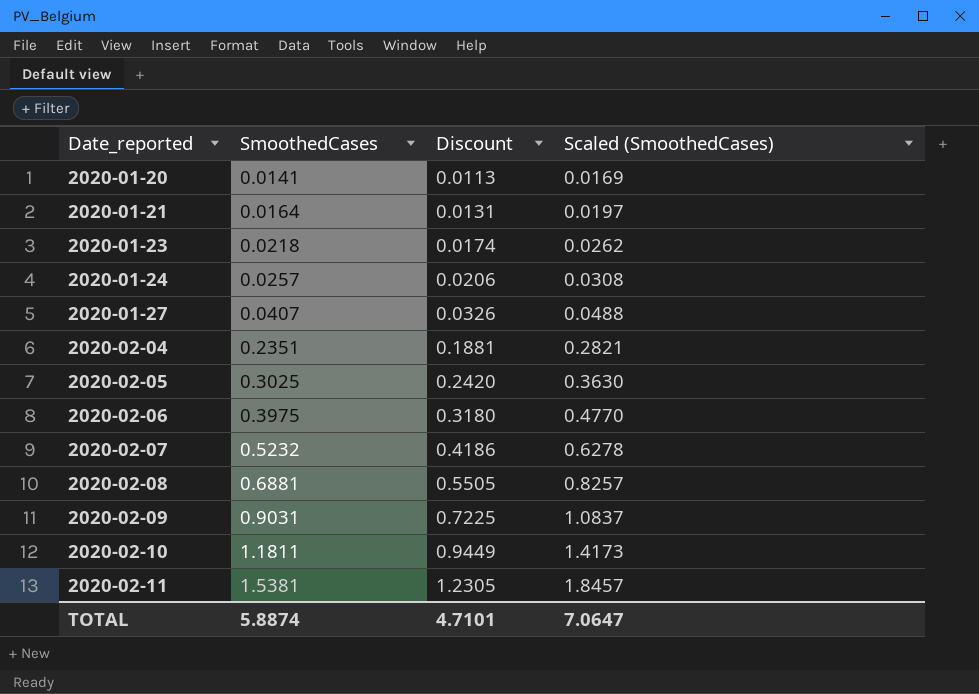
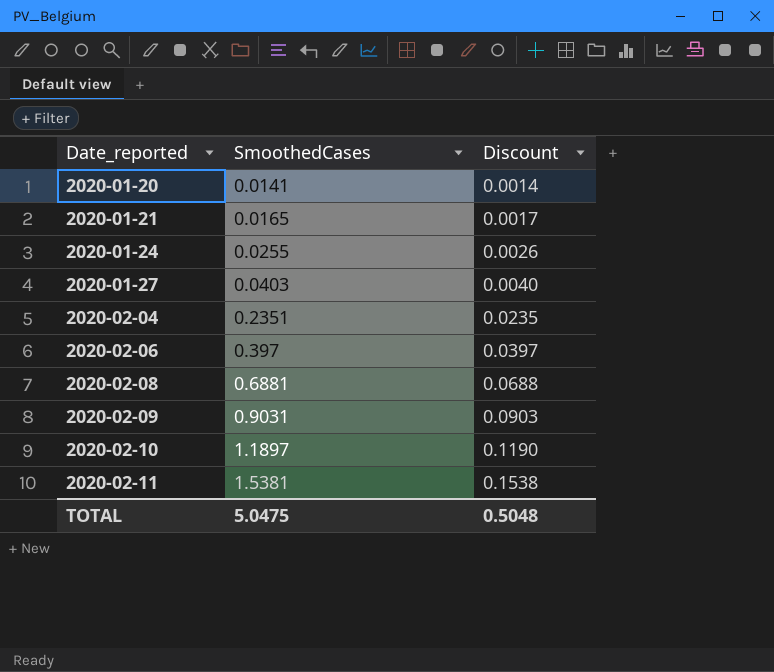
column Scaled (SmoothedCases) | formula: [SmoothedCases] * 1.2 -> none
column Discount | formula: [SmoothedCases] * 0.8 -> [SmoothedCases] * 0.1
row 2020-01-23: 0.0218 | 0.0174 | 0.0262 -> none
row 2020-02-05: 0.3025 | 0.2420 | 0.3630 -> none
row 2020-02-07: 0.5232 | 0.4186 | 0.6278 -> none
2020-01-21 | SmoothedCases: 0.0164 -> 0.0165
2020-01-24 | SmoothedCases: 0.0257 -> 0.0255
2020-01-27 | SmoothedCases: 0.0407 -> 0.0403
2020-02-06 | SmoothedCases: 0.3975 -> 0.397
2020-02-10 | SmoothedCases: 1.1811 -> 1.1897
TOTAL | SmoothedCases: 5.8874 -> 5.0475
TOTAL | Discount: 4.7101 -> 0.5048

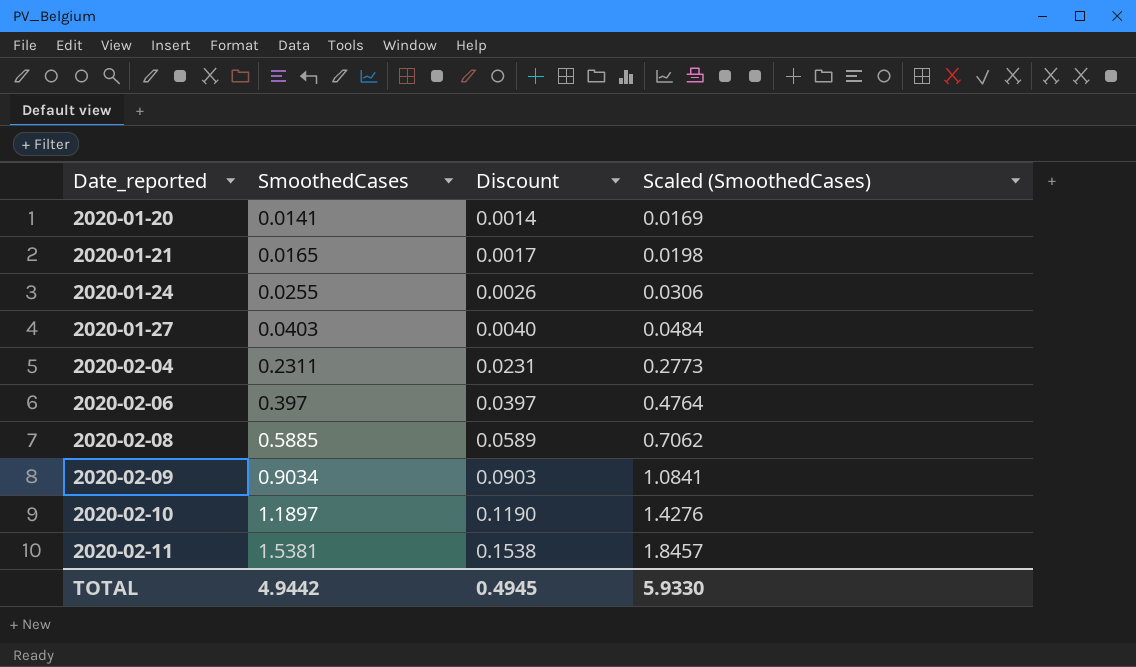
column Scaled (SmoothedCases) | formula: none -> [SmoothedCases] * 1.2
2020-02-04 | SmoothedCases: 0.2351 -> 0.2311
2020-02-04 | Discount: 0.0235 -> 0.0231
2020-02-08 | SmoothedCases: 0.6881 -> 0.5885
2020-02-08 | Discount: 0.0688 -> 0.0589
2020-02-09 | SmoothedCases: 0.9031 -> 0.9034
TOTAL | SmoothedCases: 5.0475 -> 4.9442
TOTAL | Discount: 0.5048 -> 0.4945

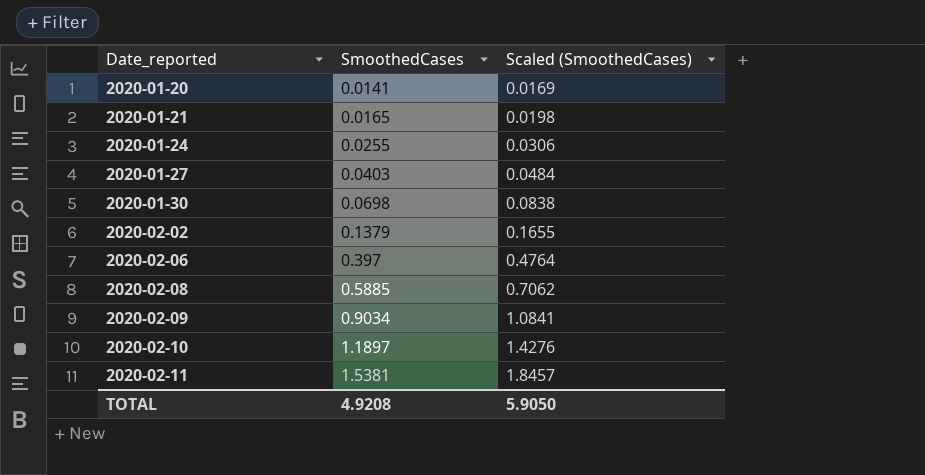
column Discount | formula: [SmoothedCases] * 0.1 -> none
row 2020-02-04: 0.2311 | 0.0231 | 0.2773 -> none
row 2020-01-30: none -> 0.0698 | 0.0838
row 2020-02-02: none -> 0.1379 | 0.1655
TOTAL | SmoothedCases: 4.9442 -> 4.9208
TOTAL | Scaled (SmoothedCases): 5.9330 -> 5.9050

